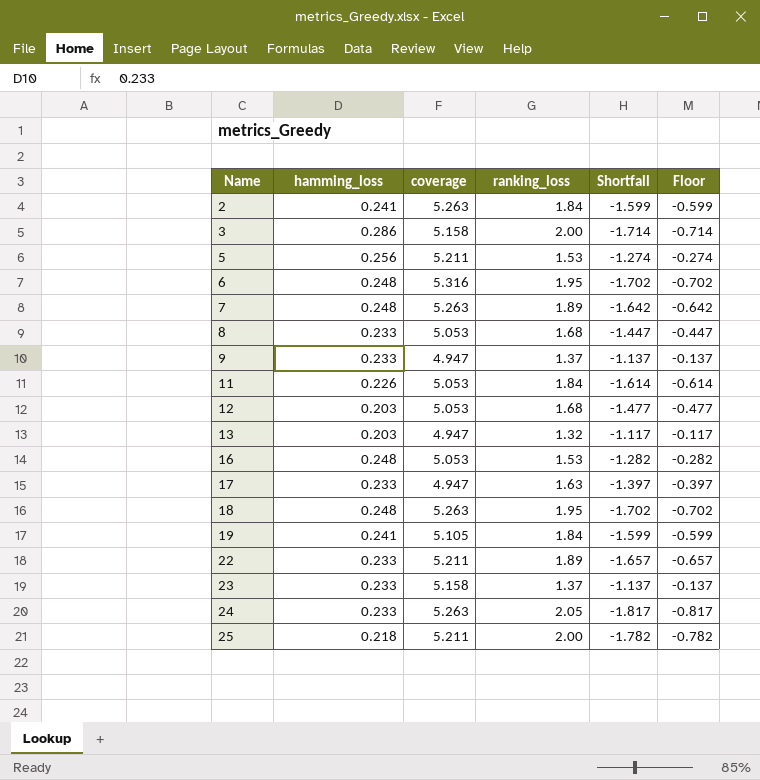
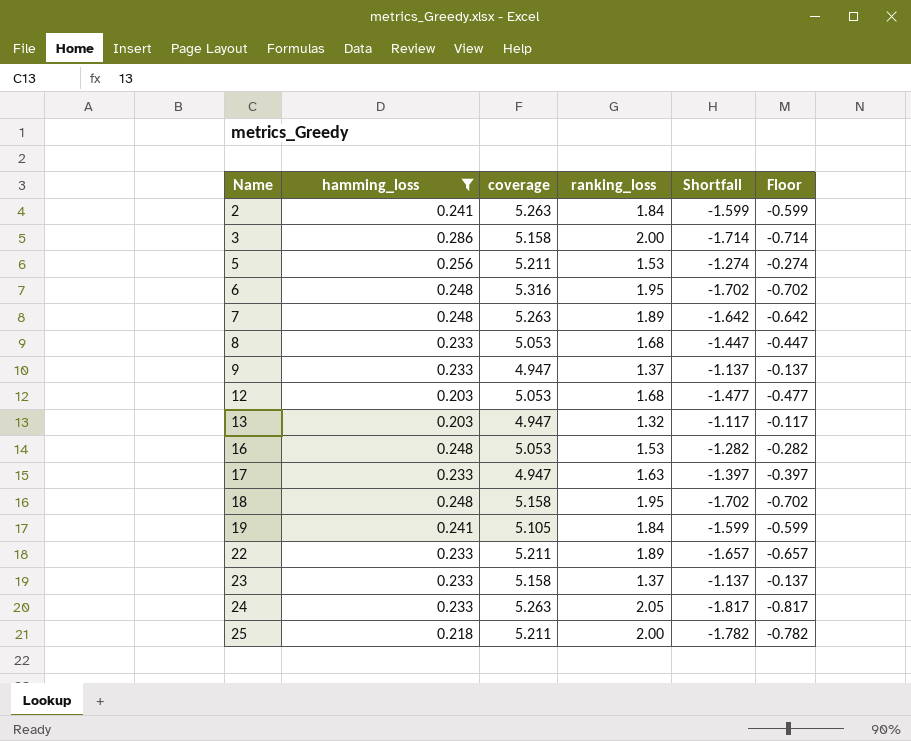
filter: none -> hamming_loss != 0.226
18 | coverage: 5.263 -> 5.158

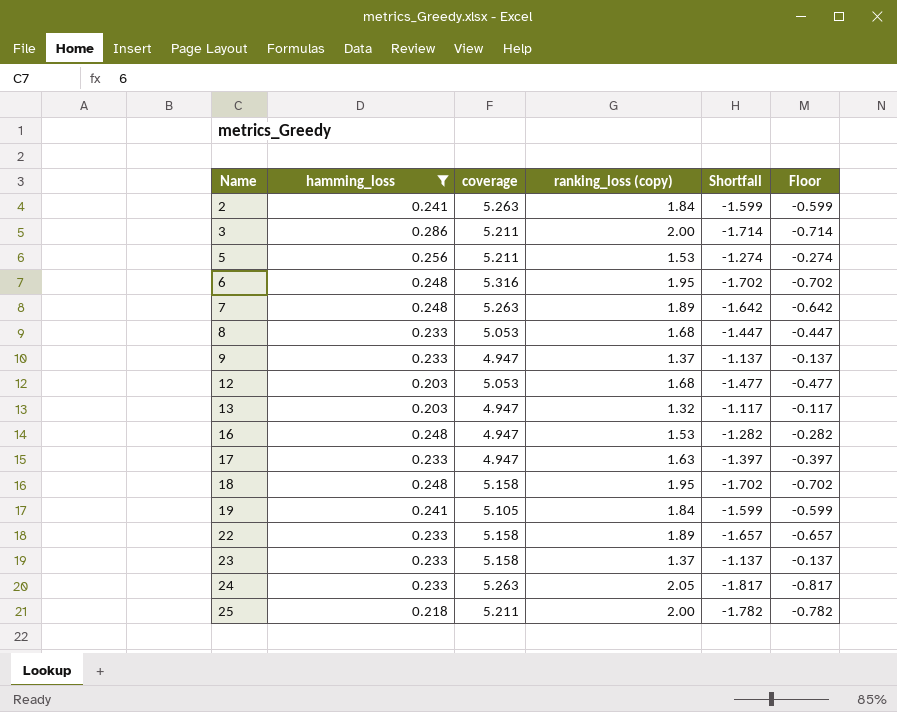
column name: ranking_loss -> ranking_loss (copy)
3 | coverage: 5.158 -> 5.211
16 | coverage: 5.053 -> 4.947
22 | coverage: 5.211 -> 5.158

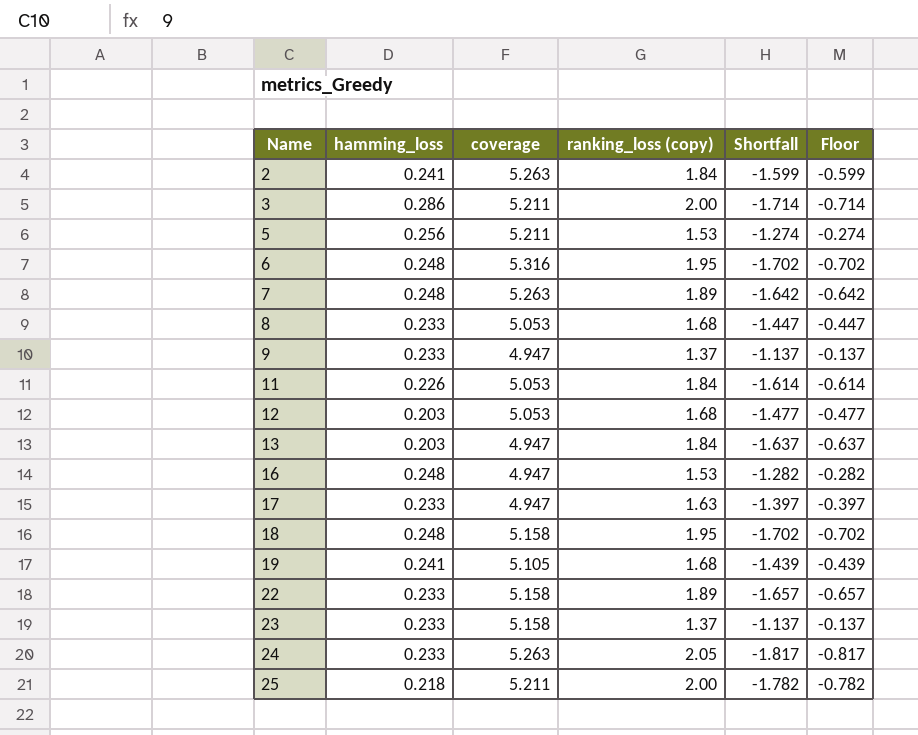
filter: hamming_loss != 0.226 -> none
13 | ranking_loss (copy): 1.32 -> 1.84
13 | Shortfall: -1.117 -> -1.637
13 | Floor: -0.117 -> -0.637
19 | ranking_loss (copy): 1.84 -> 1.68
19 | Shortfall: -1.599 -> -1.439
19 | Floor: -0.599 -> -0.439

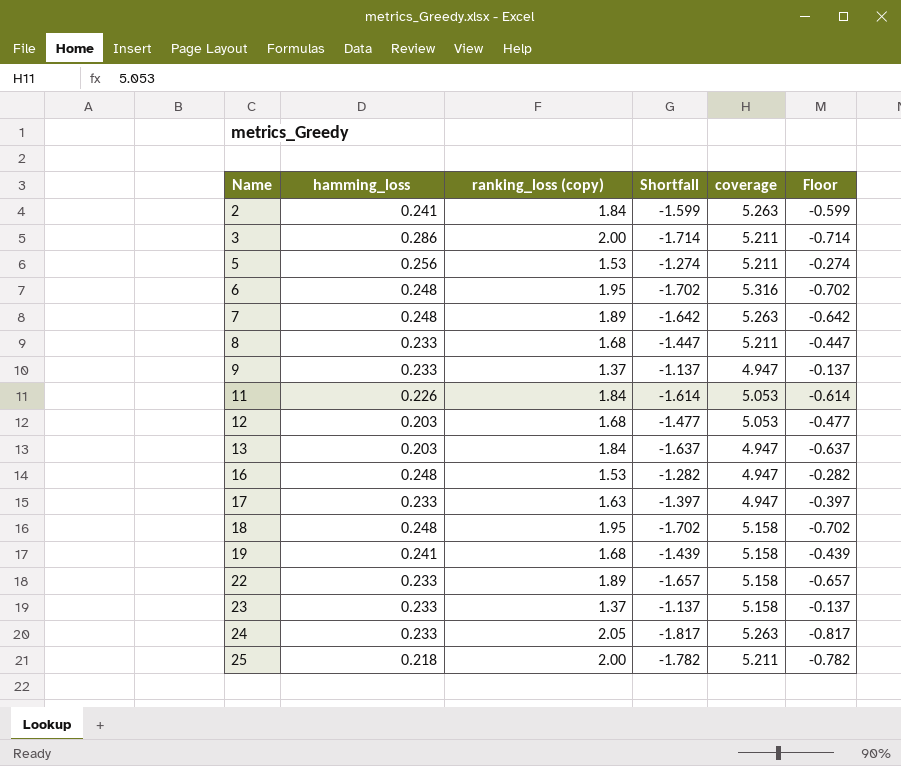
column coverage | position: 3 -> 5
8 | coverage: 5.053 -> 5.211
19 | coverage: 5.105 -> 5.158

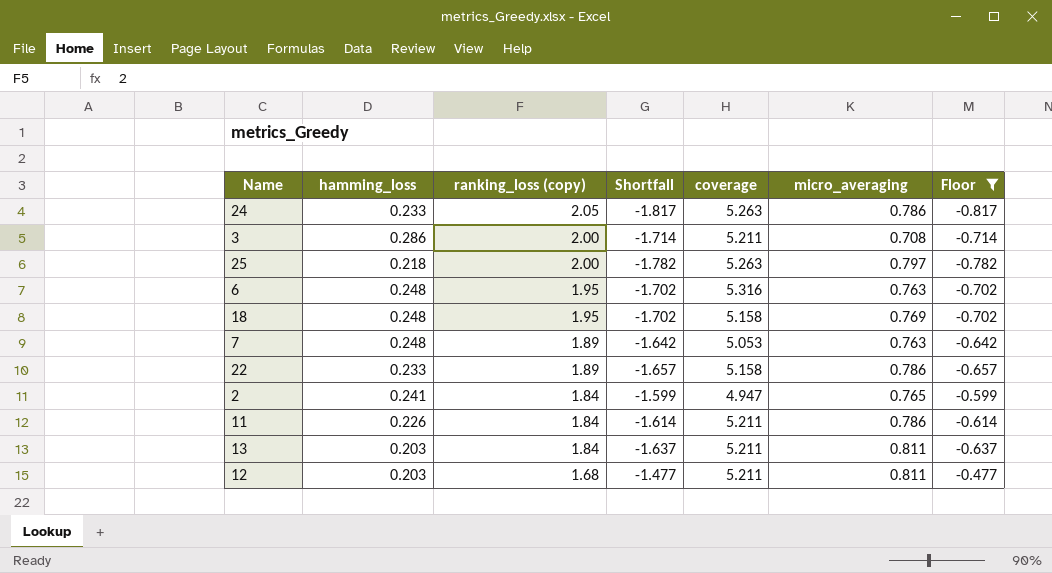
filter: none -> Floor <= -0.477
row order: Name ascending -> ranking_loss (copy) descending
column micro_averaging | position: none -> 6
25 | coverage: 5.211 -> 5.263
7 | coverage: 5.263 -> 5.053
2 | coverage: 5.263 -> 4.947
11 | coverage: 5.053 -> 5.211
13 | coverage: 4.947 -> 5.211
12 | coverage: 5.053 -> 5.211

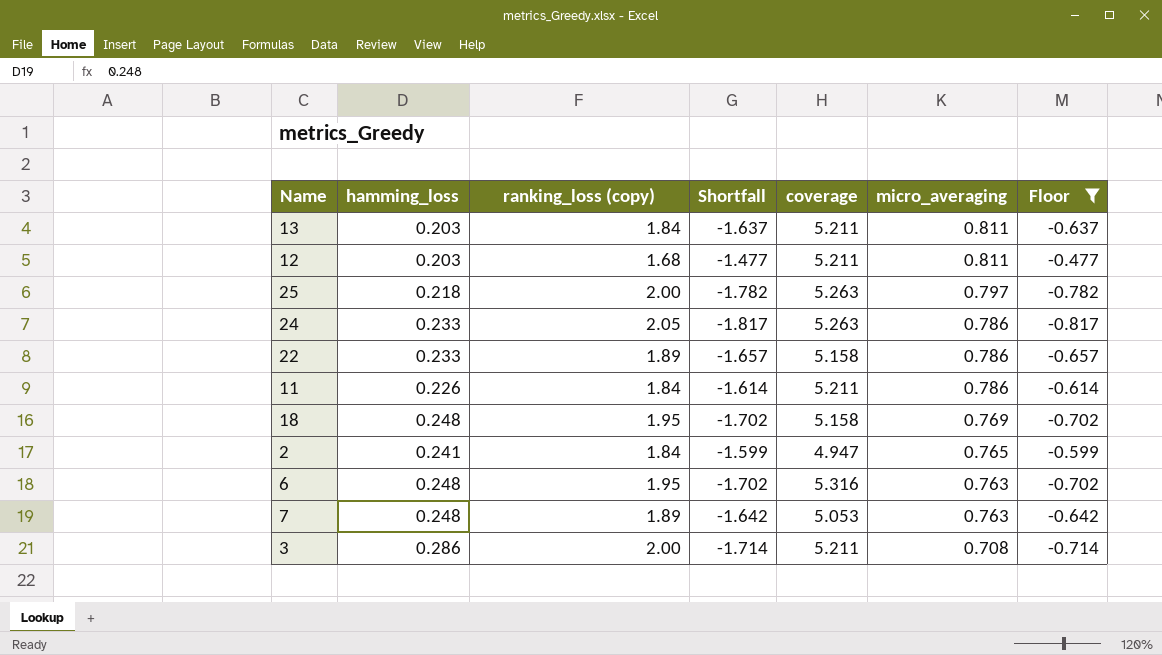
row order: ranking_loss (copy) descending -> micro_averaging descending

